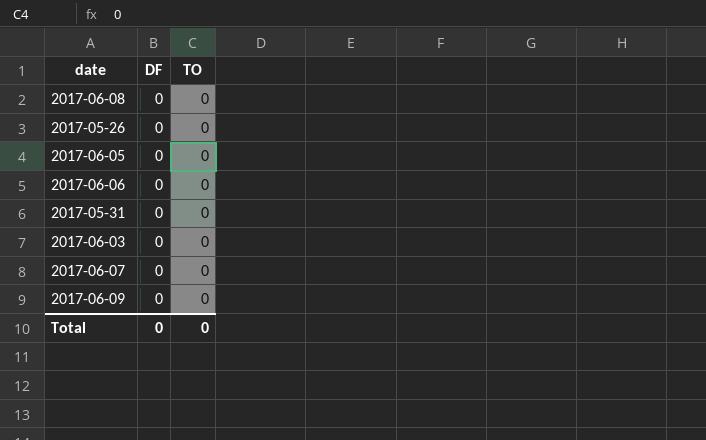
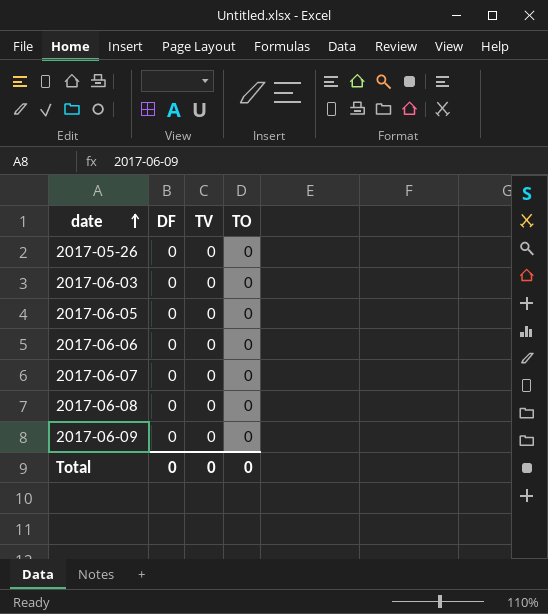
row order: none -> date ascending
column TV | position: none -> 3
row 2017-05-31: 0 | 0 -> none

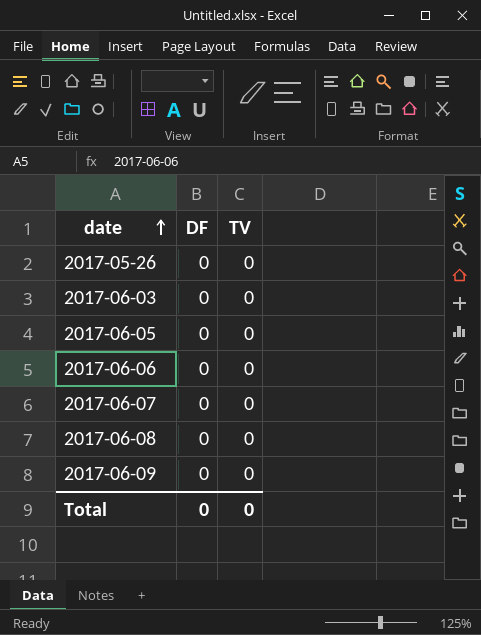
column TO | position: 4 -> none

